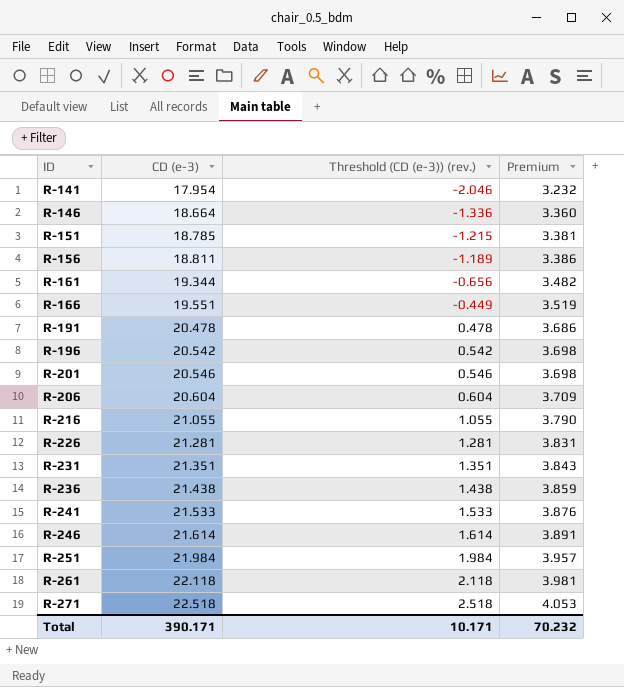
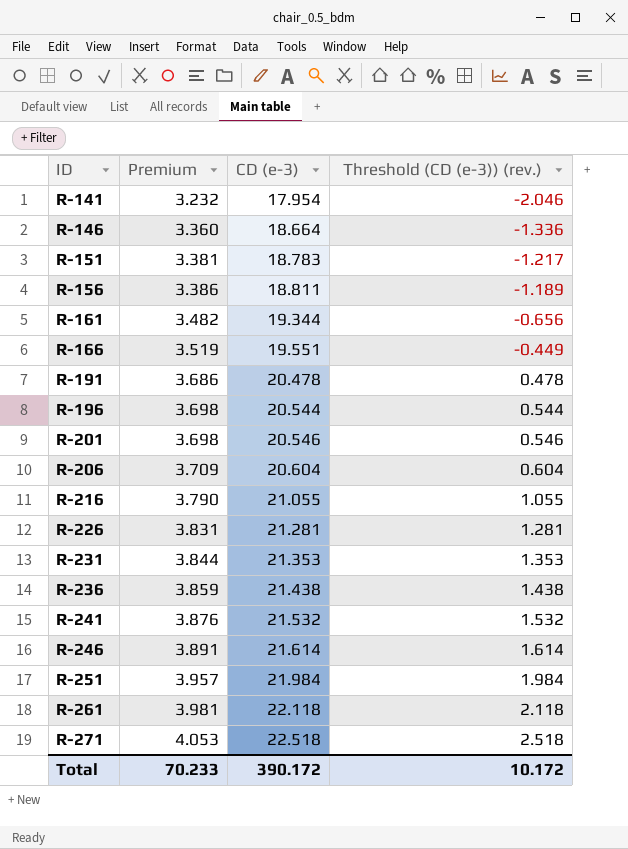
column Premium | position: 4 -> 2
R-151 | CD (e-3): 18.785 -> 18.783
R-151 | Threshold (CD (e-3)) (rev.): -1.215 -> -1.217
R-196 | CD (e-3): 20.542 -> 20.544
R-196 | Threshold (CD (e-3)) (rev.): 0.542 -> 0.544
R-231 | Premium: 3.843 -> 3.844
R-231 | CD (e-3): 21.351 -> 21.353
R-231 | Threshold (CD (e-3)) (rev.): 1.351 -> 1.353
R-241 | CD (e-3): 21.533 -> 21.532
R-241 | Threshold (CD (e-3)) (rev.): 1.533 -> 1.532
Total | Premium: 70.232 -> 70.233
Total | CD (e-3): 390.171 -> 390.172
Total | Threshold (CD (e-3)) (rev.): 10.171 -> 10.172

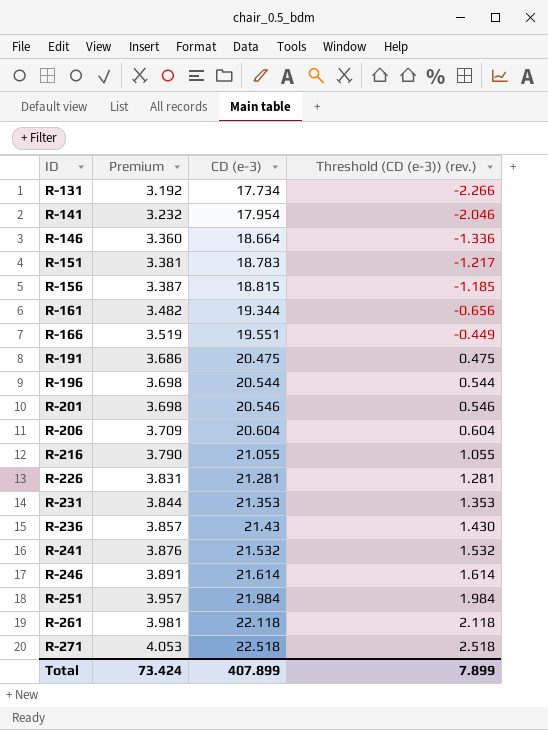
row R-131: none -> 3.192 | 17.734 | -2.266
R-156 | Premium: 3.386 -> 3.387
R-156 | CD (e-3): 18.811 -> 18.815
R-156 | Threshold (CD (e-3)) (rev.): -1.189 -> -1.185
R-191 | CD (e-3): 20.478 -> 20.475
R-191 | Threshold (CD (e-3)) (rev.): 0.478 -> 0.475
R-236 | Premium: 3.859 -> 3.857
R-236 | CD (e-3): 21.438 -> 21.43
R-236 | Threshold (CD (e-3)) (rev.): 1.438 -> 1.430
Total | Premium: 70.233 -> 73.424
Total | CD (e-3): 390.172 -> 407.899
Total | Threshold (CD (e-3)) (rev.): 10.172 -> 7.899

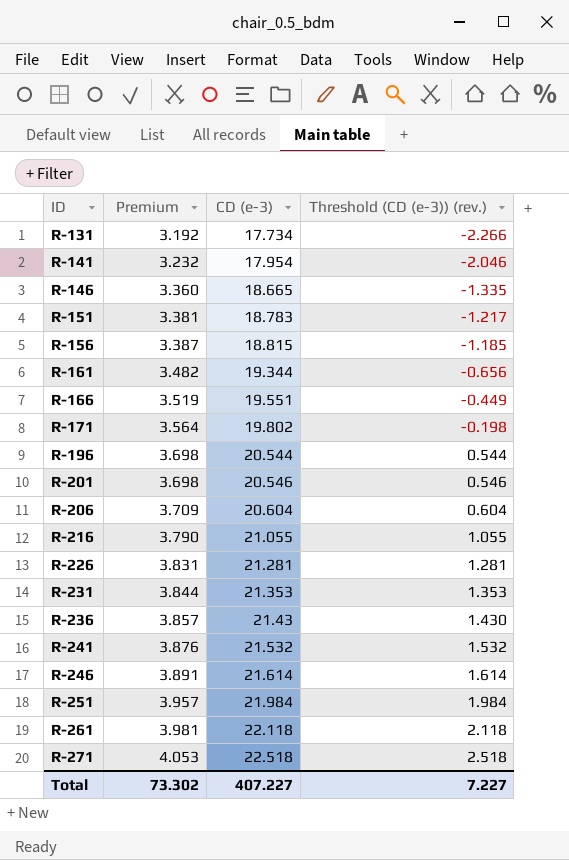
row R-191: 3.686 | 20.475 | 0.475 -> none
R-146 | CD (e-3): 18.664 -> 18.665
R-146 | Threshold (CD (e-3)) (rev.): -1.336 -> -1.335
row R-171: none -> 3.564 | 19.802 | -0.198
Total | Premium: 73.424 -> 73.302
Total | CD (e-3): 407.899 -> 407.227
Total | Threshold (CD (e-3)) (rev.): 7.899 -> 7.227

